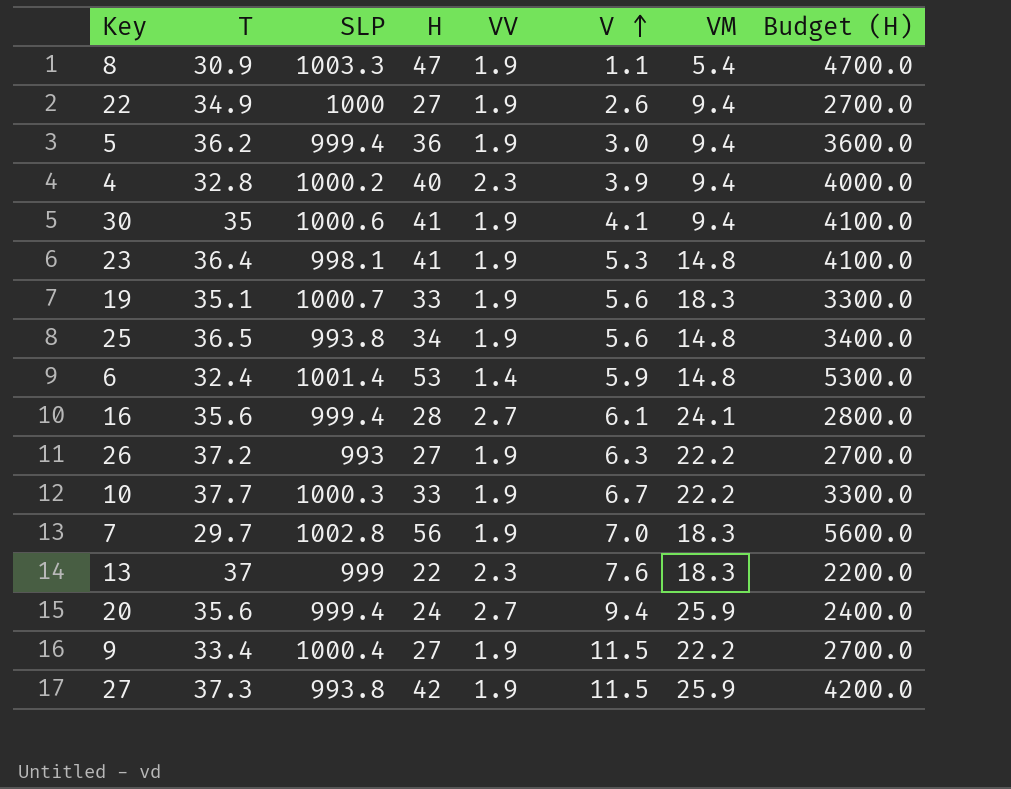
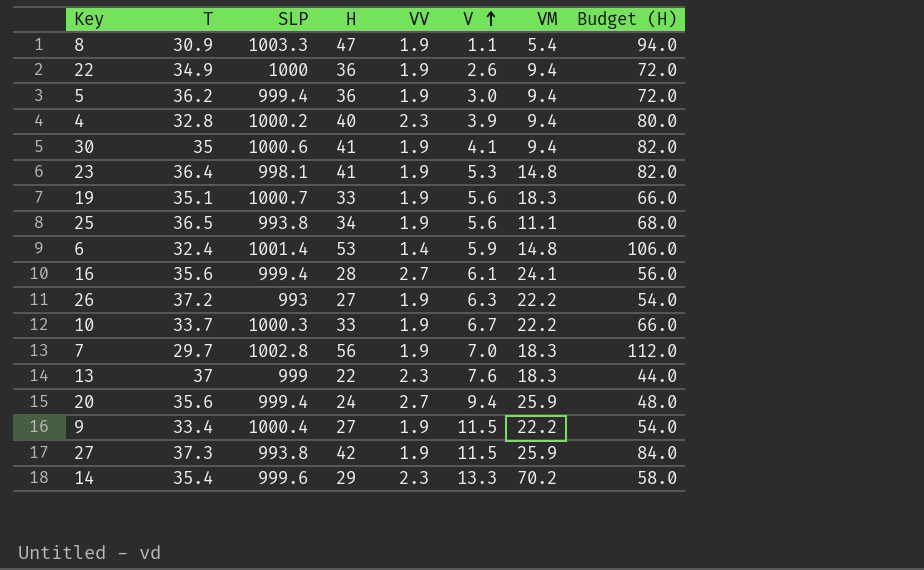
column Budget (H) | formula: [H] * 100 -> [H] * 2
22 | H: 27 -> 36
25 | VM: 14.8 -> 11.1
10 | T: 37.7 -> 33.7
row 14: none -> 35.4 | 999.6 | 29 | 2.3 | 13.3 | 70.2 | 58.0

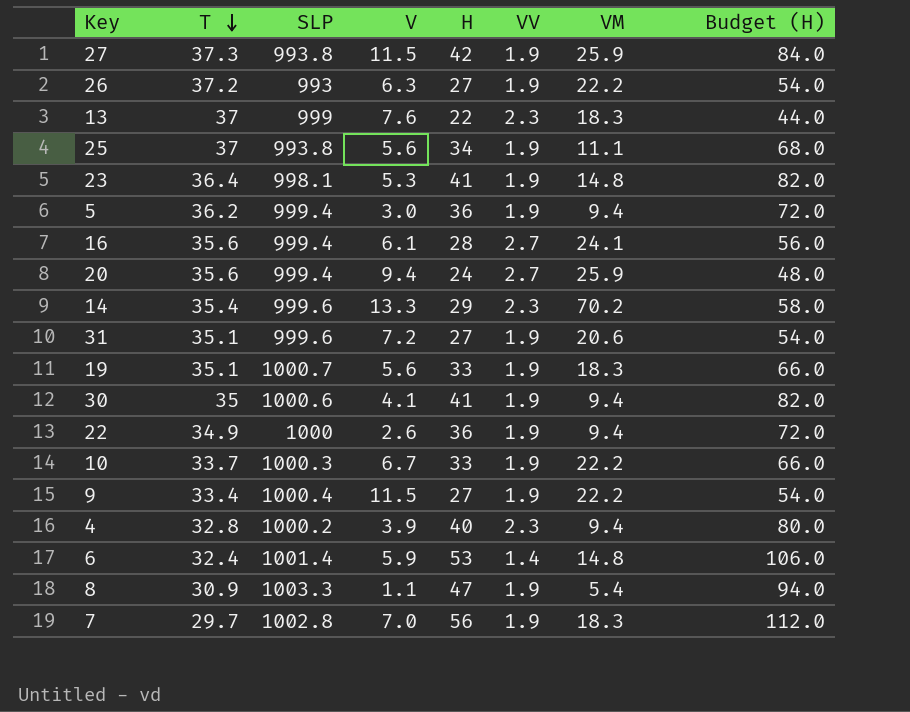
row order: V ascending -> T descending
column V | position: 6 -> 4
25 | T: 36.5 -> 37
row 31: none -> 35.1 | 999.6 | 7.2 | 27 | 1.9 | 20.6 | 54.0

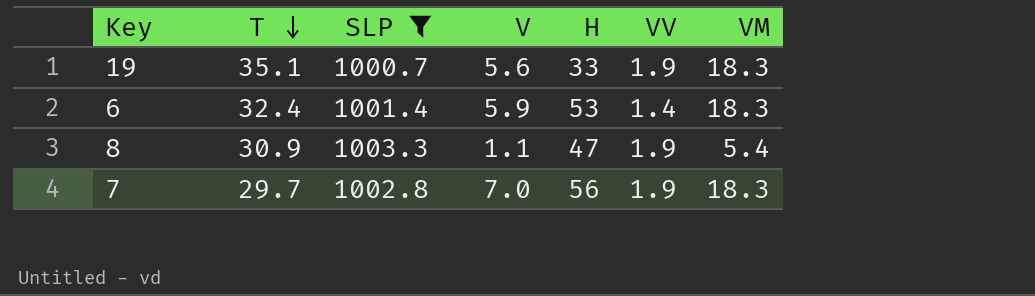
filter: none -> SLP >= 1000.7
column Budget (H) | formula: [H] * 2 -> none
6 | VM: 14.8 -> 18.3

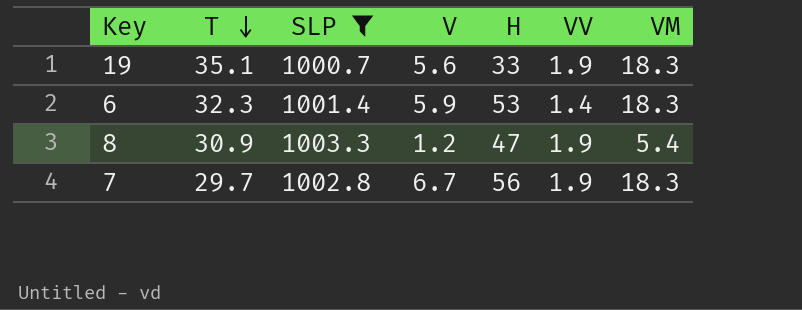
6 | T: 32.4 -> 32.3
8 | V: 1.1 -> 1.2
7 | V: 7.0 -> 6.7

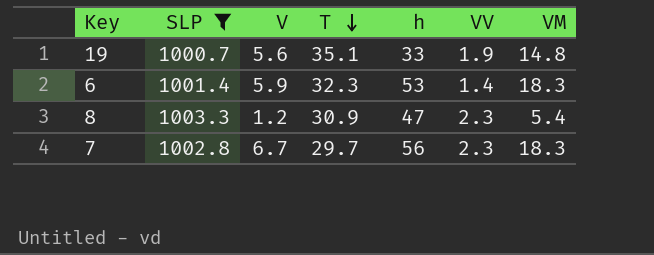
column T | position: 2 -> 4
column name: H -> h
19 | VM: 18.3 -> 14.8
8 | VV: 1.9 -> 2.3
7 | VV: 1.9 -> 2.3

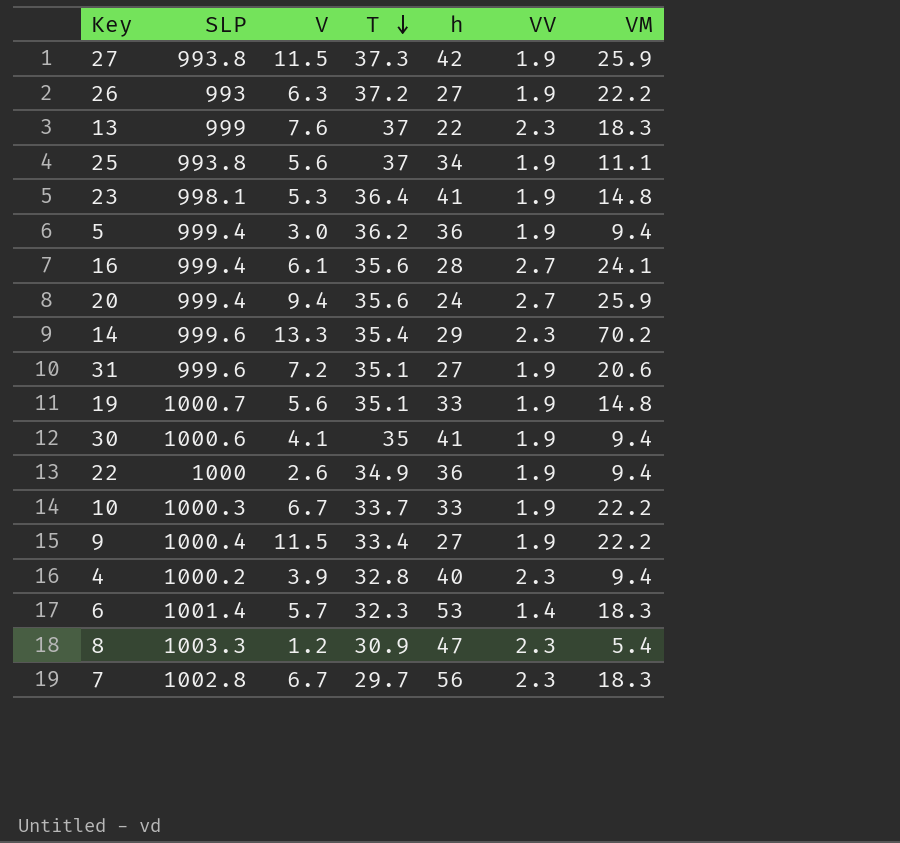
filter: SLP >= 1000.7 -> none
6 | V: 5.9 -> 5.7

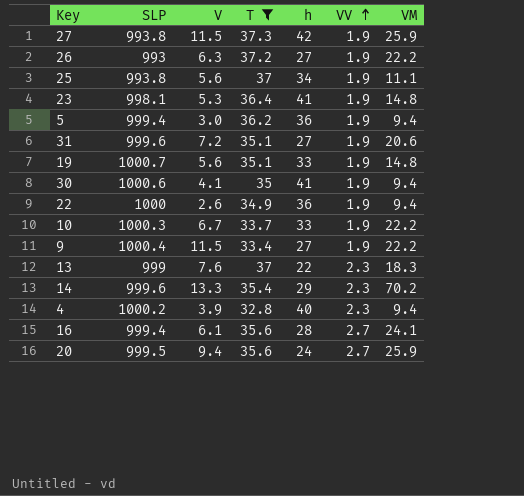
filter: none -> T >= 32.8
row order: T descending -> VV ascending
20 | SLP: 999.4 -> 999.5

